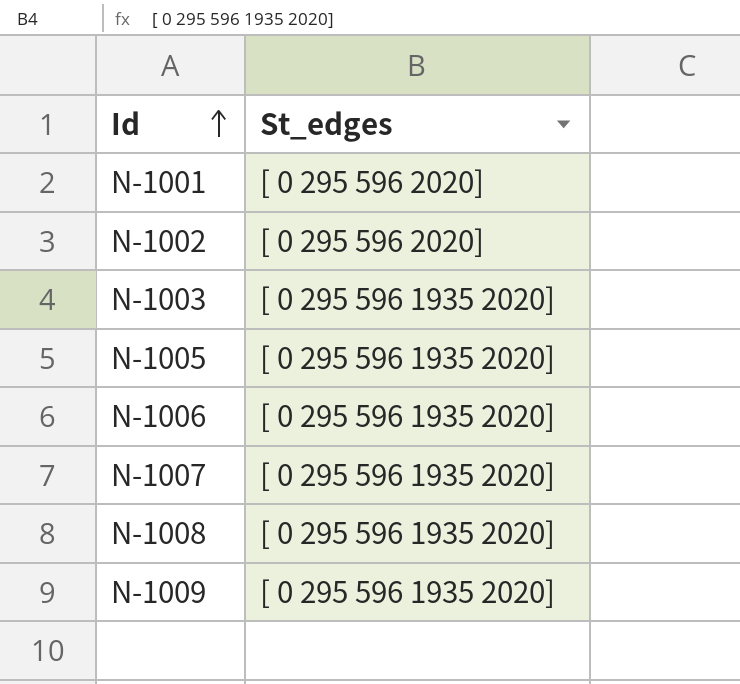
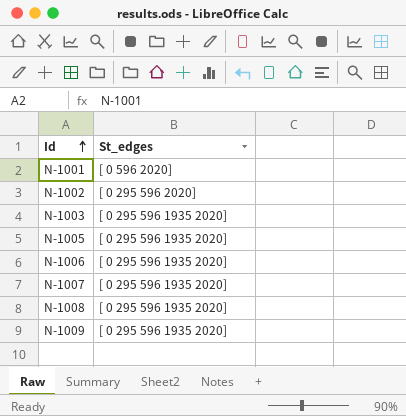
N-1001 | St_edges: [ 0 295 596 2020] -> [ 0 596 2020]

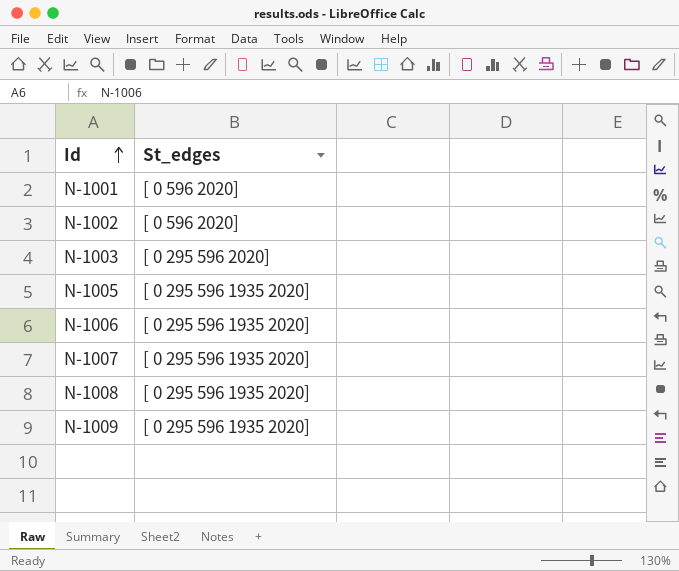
N-1002 | St_edges: [ 0 295 596 2020] -> [ 0 596 2020]
N-1003 | St_edges: [ 0 295 596 1935 2020] -> [ 0 295 596 2020]

